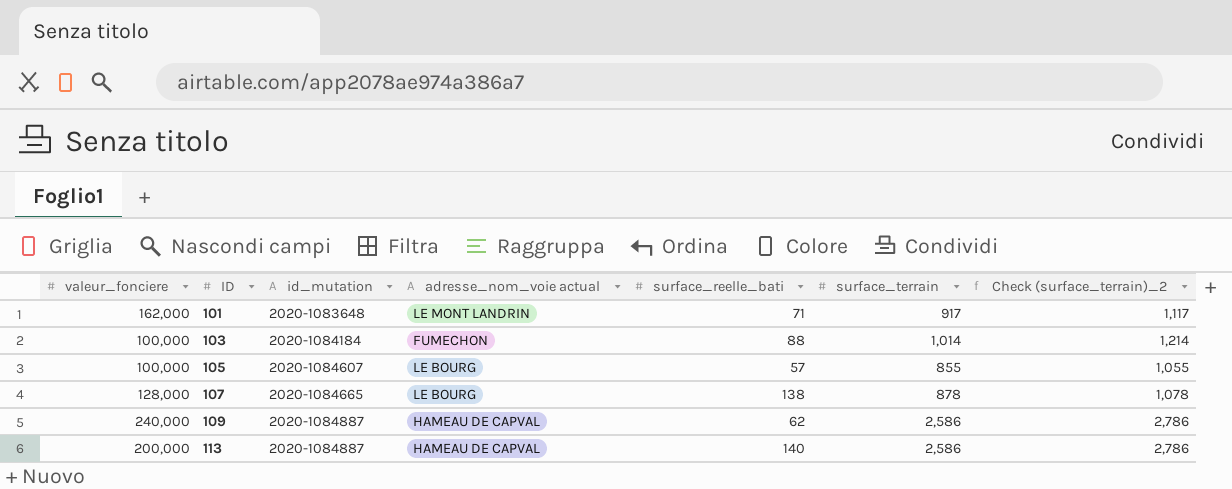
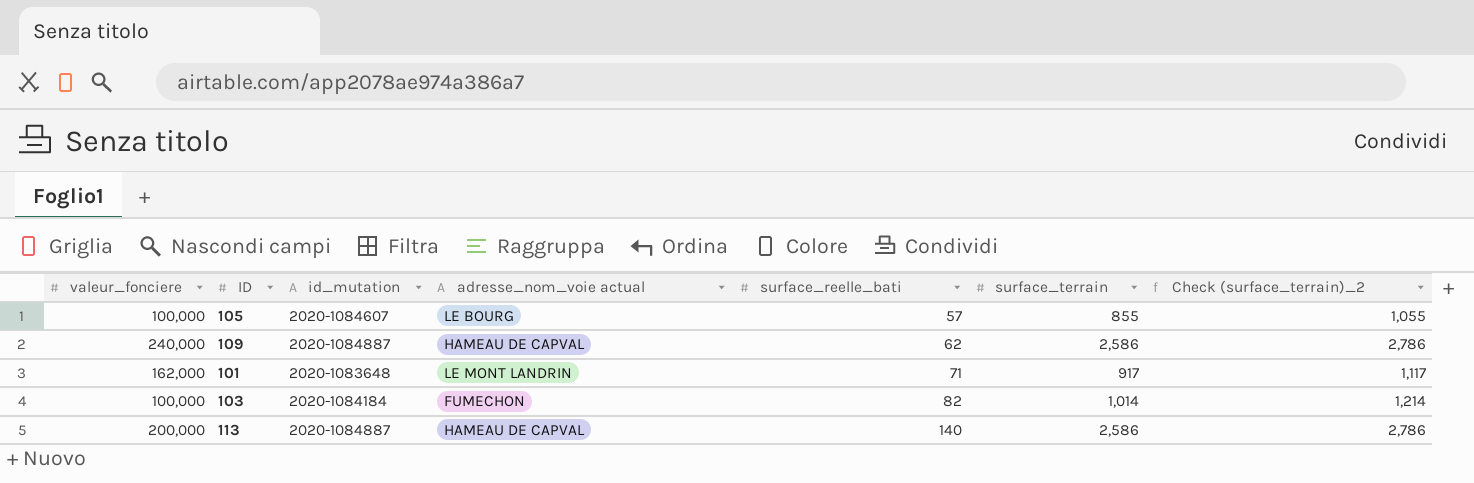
row order: ID ascending -> surface_reelle_bati ascending
row 107: 128,000 | 2020-1084665 | LE BOURG | 138 | 878 | 1,078 -> none
103 | surface_reelle_bati: 88 -> 82

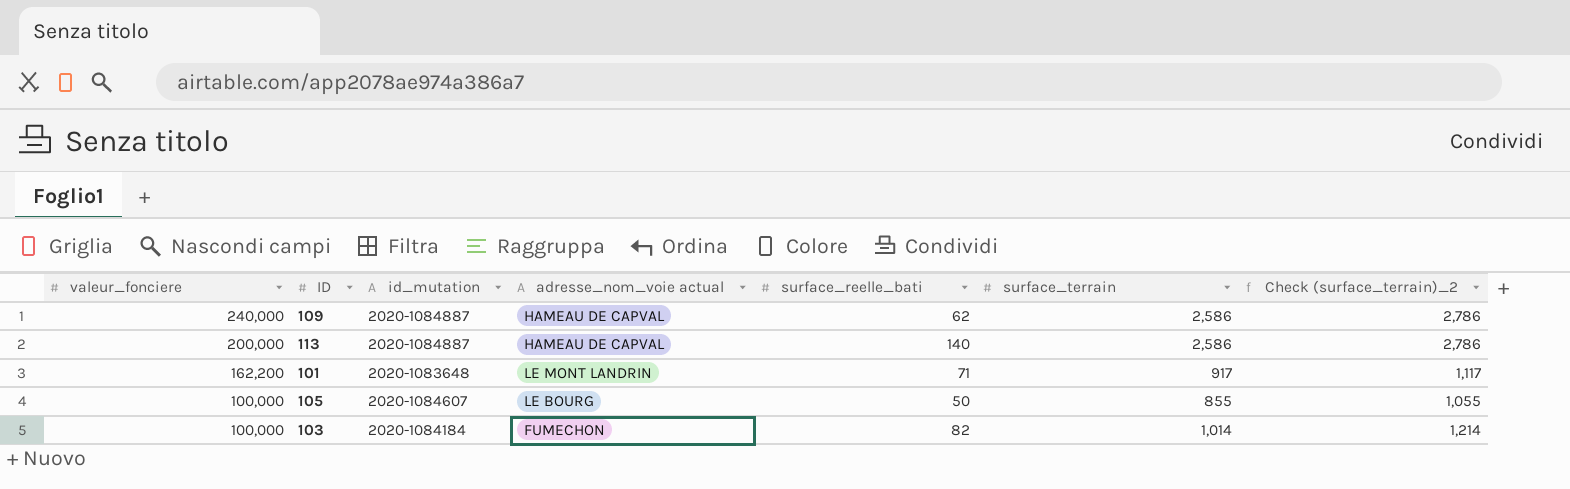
row order: surface_reelle_bati ascending -> valeur_fonciere descending
101 | valeur_fonciere: 162,000 -> 162,200
105 | surface_reelle_bati: 57 -> 50

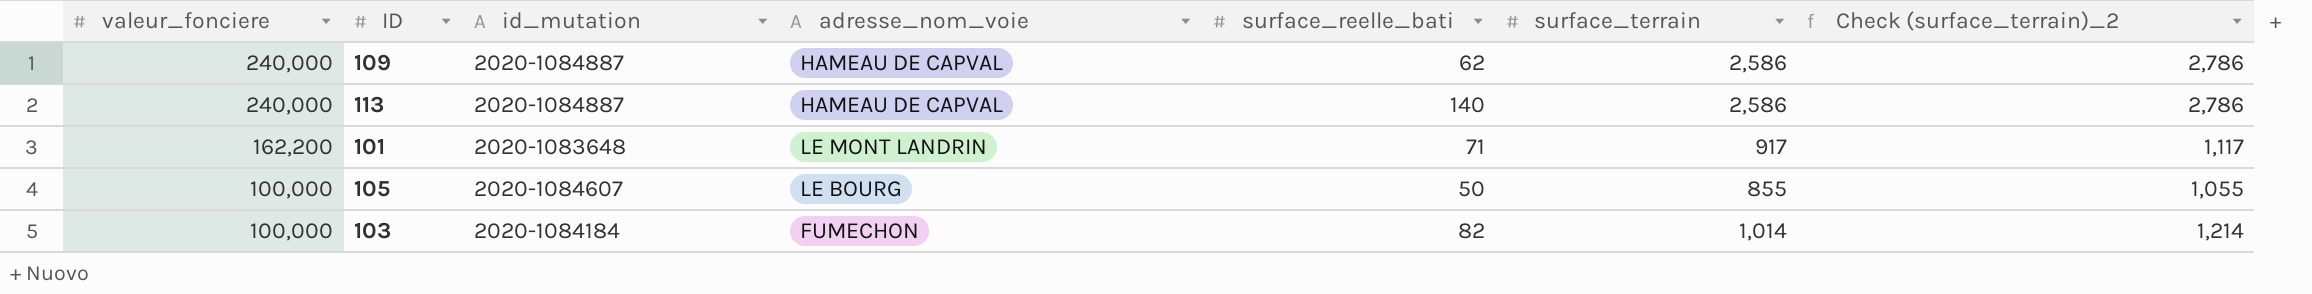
column name: adresse_nom_voie actual -> adresse_nom_voie
113 | valeur_fonciere: 200,000 -> 240,000

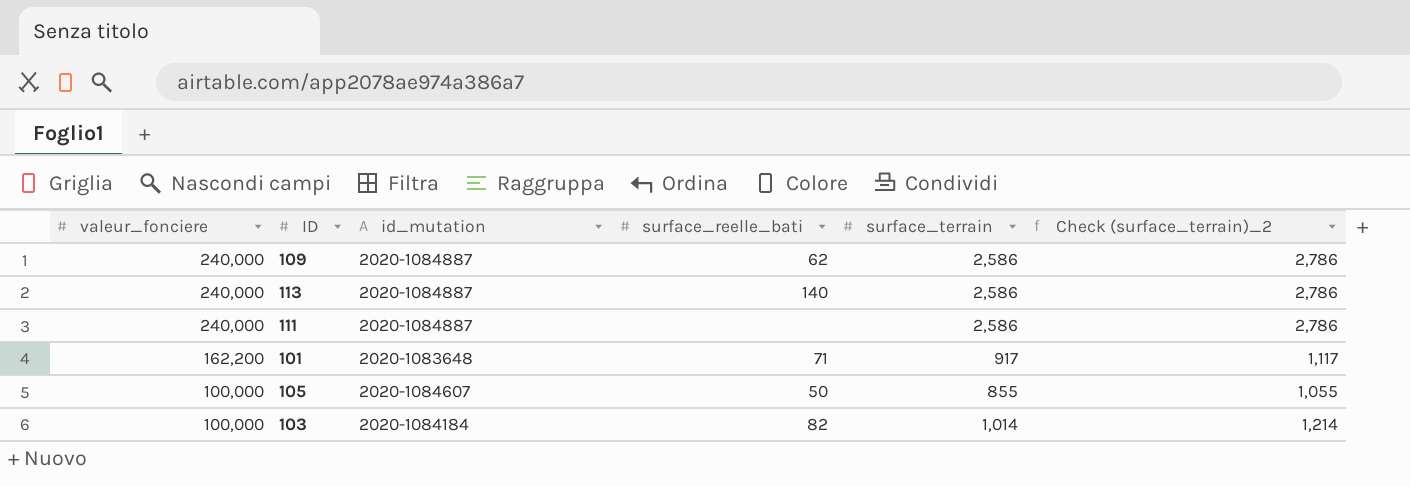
column adresse_nom_voie | position: 4 -> none
row 111: none -> 240,000 | 2020-1084887 | none | 2,586 | 2,786

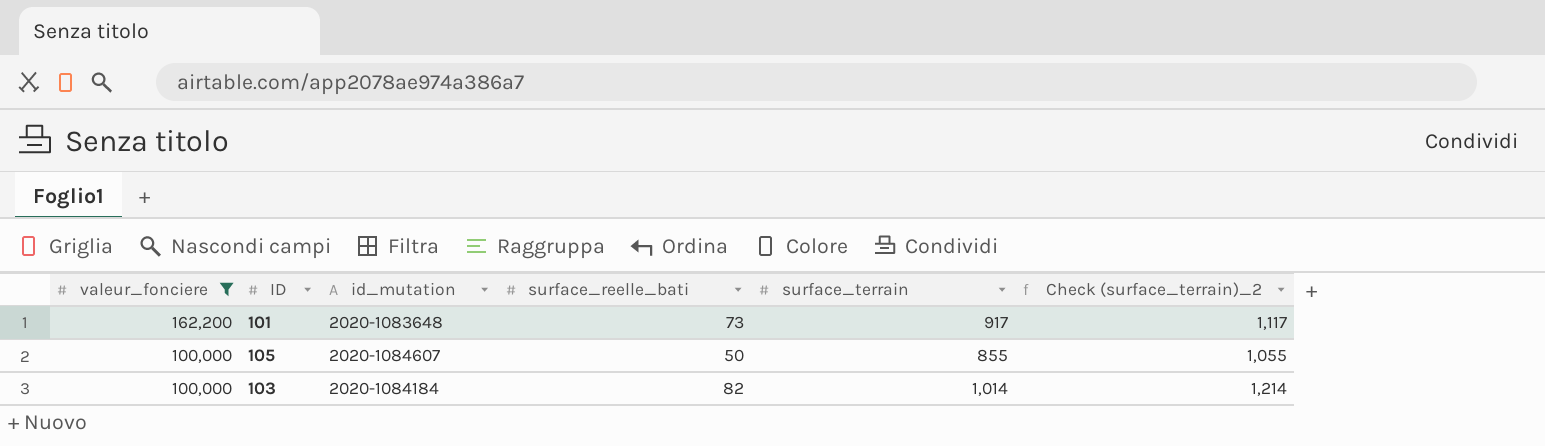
filter: none -> valeur_fonciere != 240,000
101 | surface_reelle_bati: 71 -> 73

